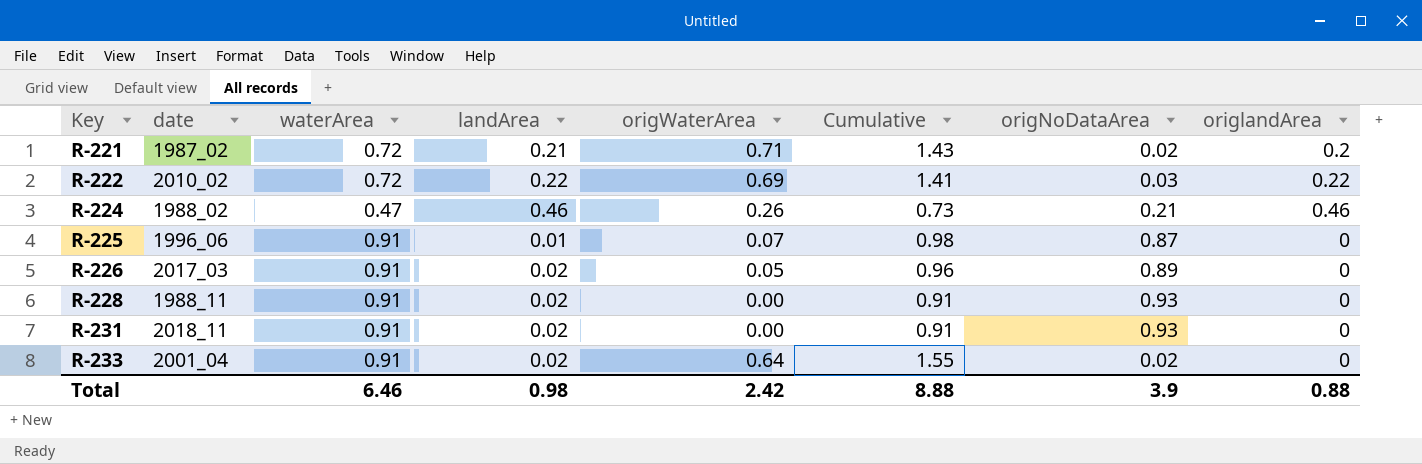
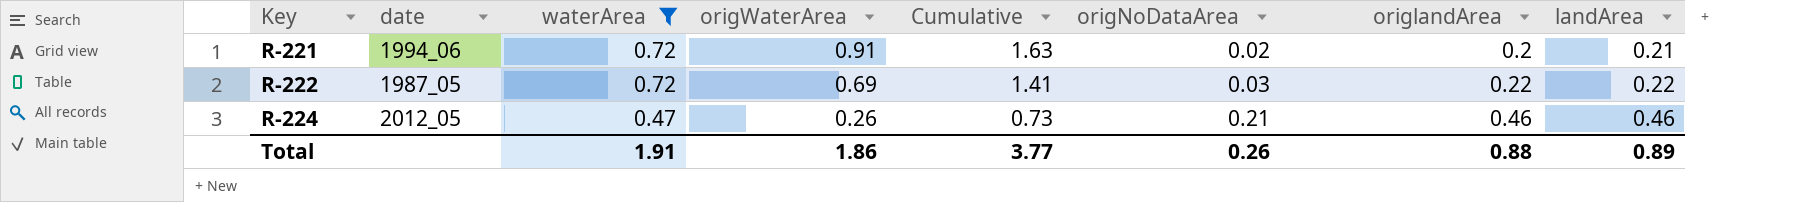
filter: none -> waterArea != 0.91
column landArea | position: 4 -> 8
R-221 | date: 1987_02 -> 1994_06
R-221 | origWaterArea: 0.71 -> 0.91
R-221 | Cumulative: 1.43 -> 1.63
R-222 | date: 2010_02 -> 1987_05
R-224 | date: 1988_02 -> 2012_05
Total | waterArea: 6.46 -> 1.91
Total | origWaterArea: 2.42 -> 1.86
Total | Cumulative: 8.88 -> 3.77
Total | origNoDataArea: 3.9 -> 0.26
Total | landArea: 0.98 -> 0.89

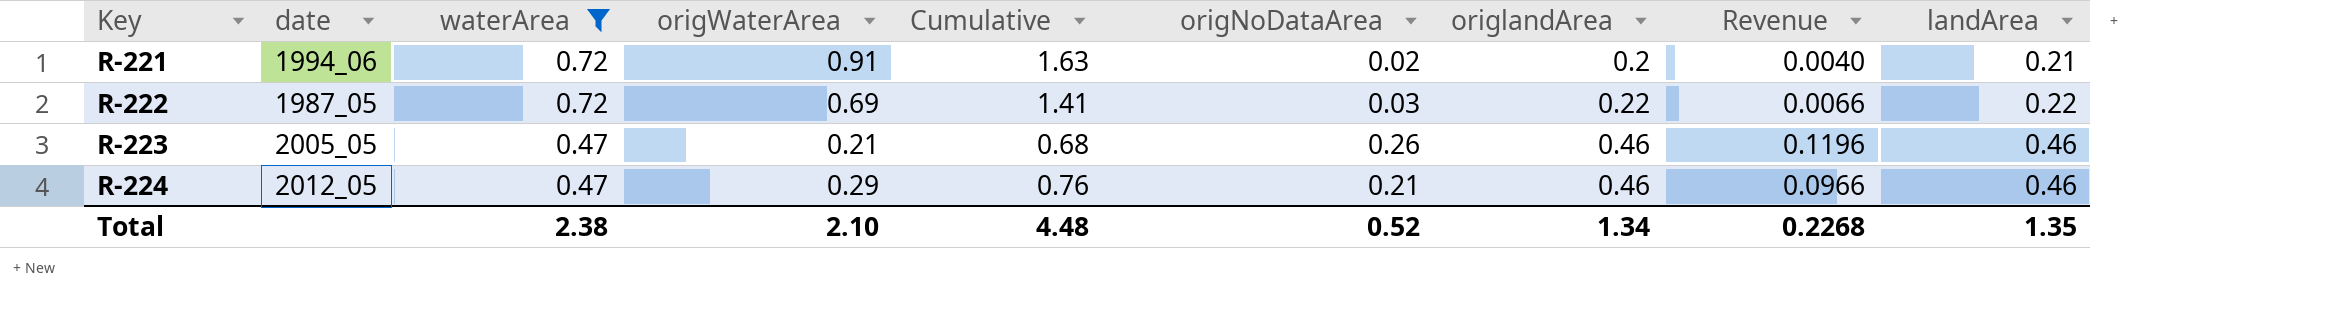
column Revenue | formula: none -> [origNoDataArea] * [origlandArea]
row R-223: none -> 2005_05 | 0.47 | 0.21 | 0.68 | 0.26 | 0.46 | 0.1196 | 0.46
R-224 | origWaterArea: 0.26 -> 0.29
R-224 | Cumulative: 0.73 -> 0.76
Total | waterArea: 1.91 -> 2.38
Total | origWaterArea: 1.86 -> 2.10
Total | Cumulative: 3.77 -> 4.48
Total | origNoDataArea: 0.26 -> 0.52
Total | origlandArea: 0.88 -> 1.34
Total | landArea: 0.89 -> 1.35

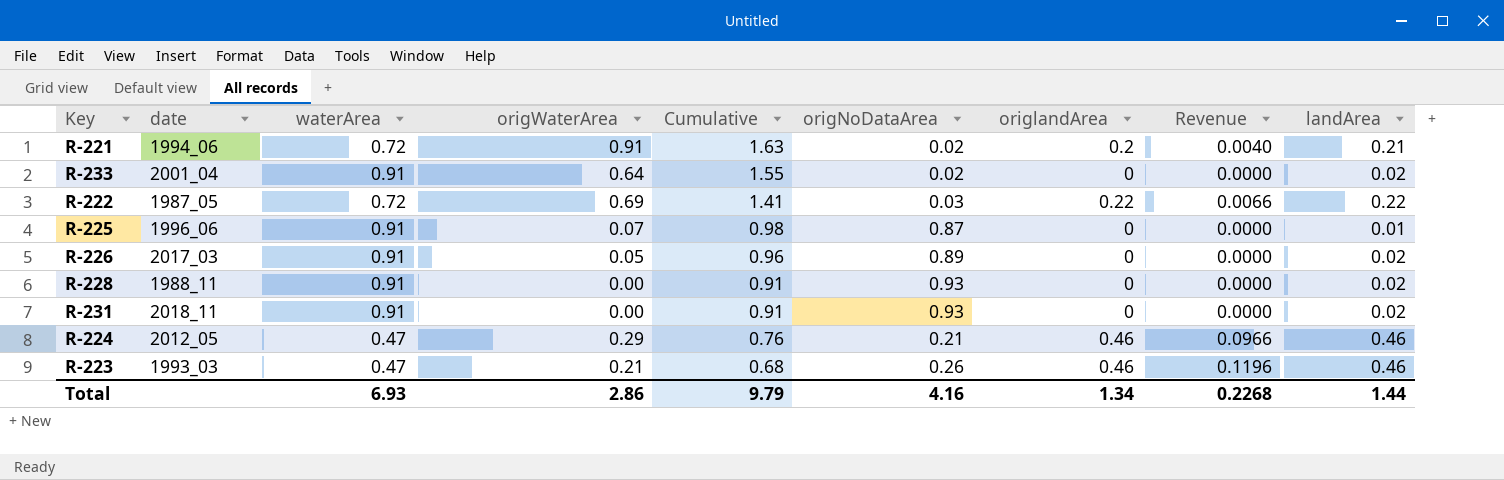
filter: waterArea != 0.91 -> none
row order: Key ascending -> Cumulative descending
R-223 | date: 2005_05 -> 1993_03
Total | waterArea: 2.38 -> 6.93
Total | origWaterArea: 2.10 -> 2.86
Total | Cumulative: 4.48 -> 9.79
Total | origNoDataArea: 0.52 -> 4.16
Total | landArea: 1.35 -> 1.44

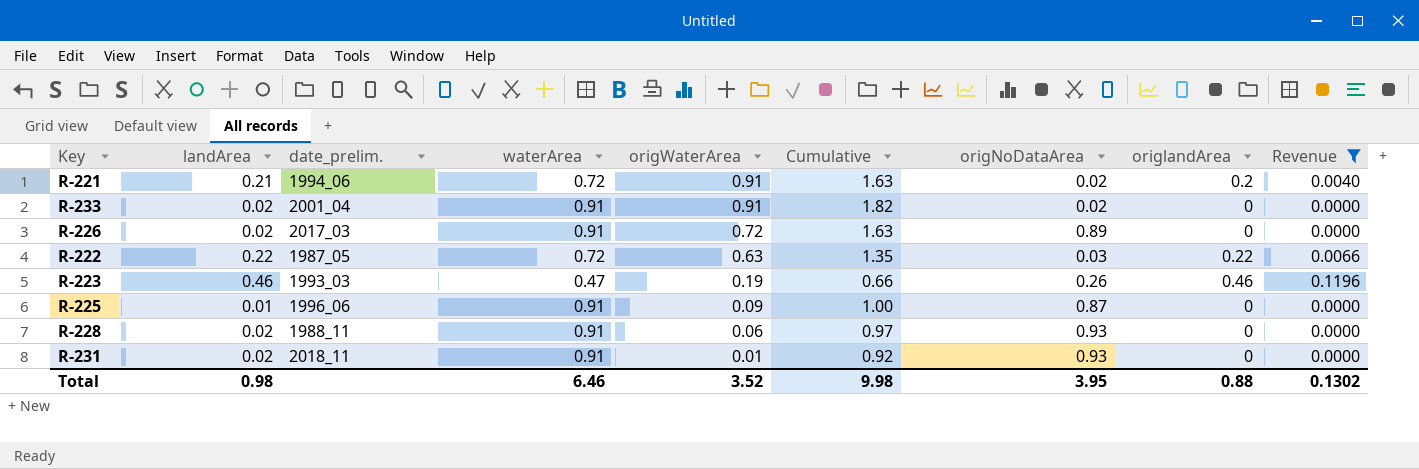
filter: none -> Revenue != 0.0966
row order: Cumulative descending -> origWaterArea descending
column landArea | position: 9 -> 2
column name: date -> date_prelim.
R-233 | origWaterArea: 0.64 -> 0.91
R-233 | Cumulative: 1.55 -> 1.82
R-226 | origWaterArea: 0.05 -> 0.72
R-226 | Cumulative: 0.96 -> 1.63
R-222 | origWaterArea: 0.69 -> 0.63
R-222 | Cumulative: 1.41 -> 1.35
R-223 | origWaterArea: 0.21 -> 0.19
R-223 | Cumulative: 0.68 -> 0.66
R-225 | origWaterArea: 0.07 -> 0.09
R-225 | Cumulative: 0.98 -> 1.00
R-228 | origWaterArea: 0.00 -> 0.06
R-228 | Cumulative: 0.91 -> 0.97
R-231 | origWaterArea: 0.00 -> 0.01
R-231 | Cumulative: 0.91 -> 0.92
Total | landArea: 1.44 -> 0.98
Total | waterArea: 6.93 -> 6.46
Total | origWaterArea: 2.86 -> 3.52
Total | Cumulative: 9.79 -> 9.98
Total | origNoDataArea: 4.16 -> 3.95
Total | origlandArea: 1.34 -> 0.88
Total | Revenue: 0.2268 -> 0.1302

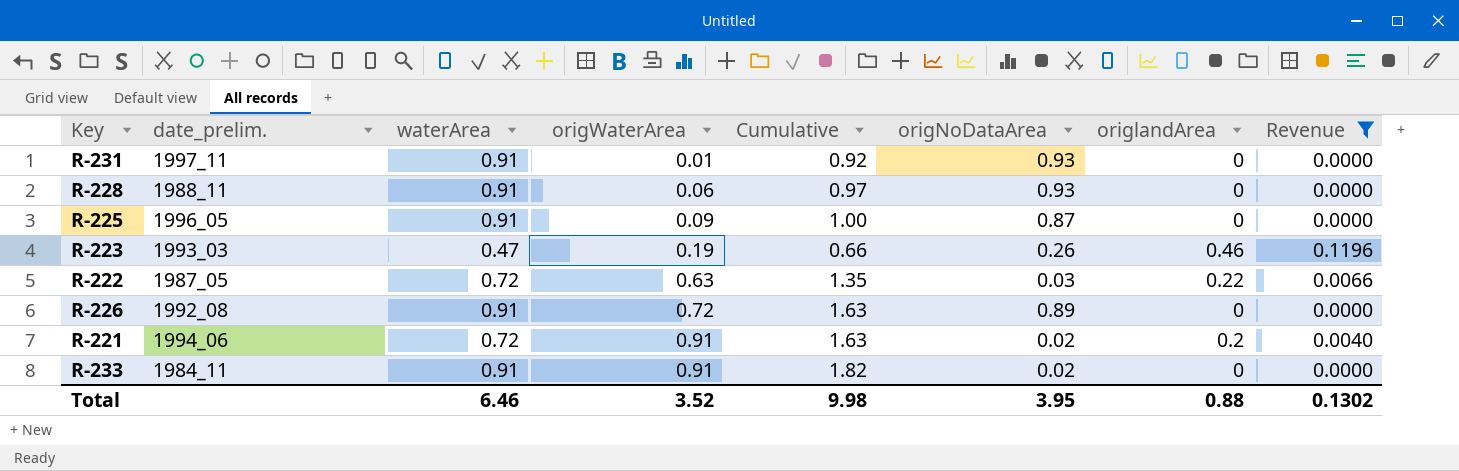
row order: origWaterArea descending -> origWaterArea ascending
column landArea | position: 2 -> none
R-231 | date_prelim.: 2018_11 -> 1997_11
R-225 | date_prelim.: 1996_06 -> 1996_05
R-226 | date_prelim.: 2017_03 -> 1992_08
R-233 | date_prelim.: 2001_04 -> 1984_11

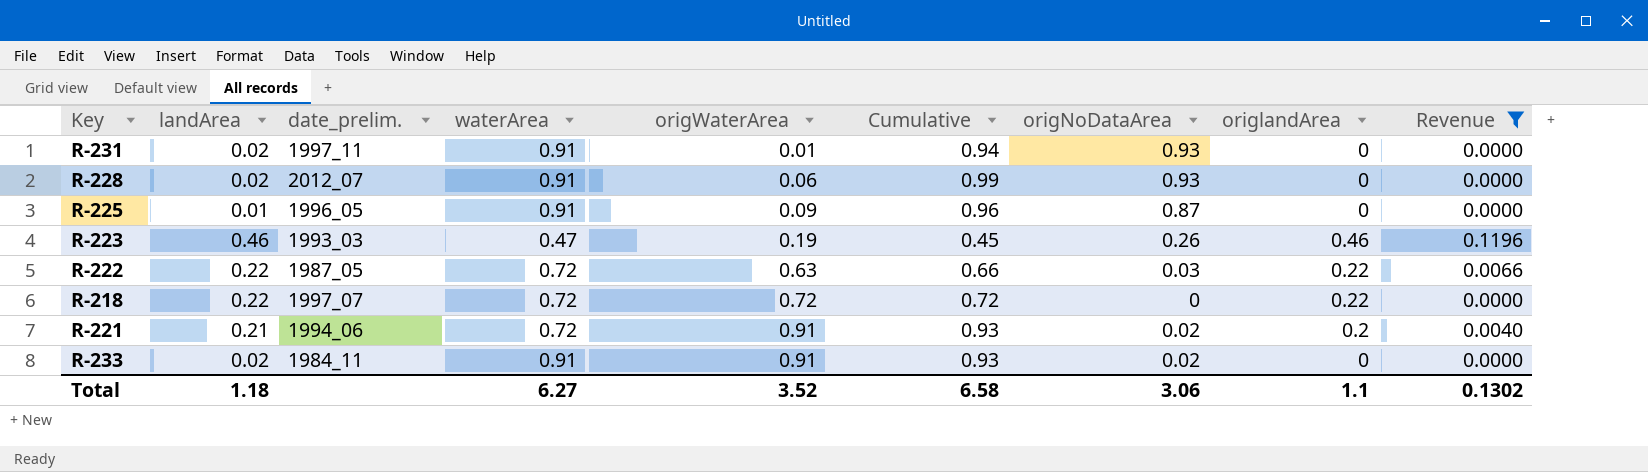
column landArea | position: none -> 2
column Cumulative | formula: [waterArea] + [origWaterArea] -> [origWaterArea] + [origNoDataArea]
row R-226: 1992_08 | 0.91 | 0.72 | 1.63 | 0.89 | 0 | 0.0000 -> none
R-228 | date_prelim.: 1988_11 -> 2012_07
row R-218: none -> 0.22 | 1997_07 | 0.72 | 0.72 | 0.72 | 0 | 0.22 | 0.0000
Total | waterArea: 6.46 -> 6.27
Total | Cumulative: 9.98 -> 6.58
Total | origNoDataArea: 3.95 -> 3.06
Total | origlandArea: 0.88 -> 1.1

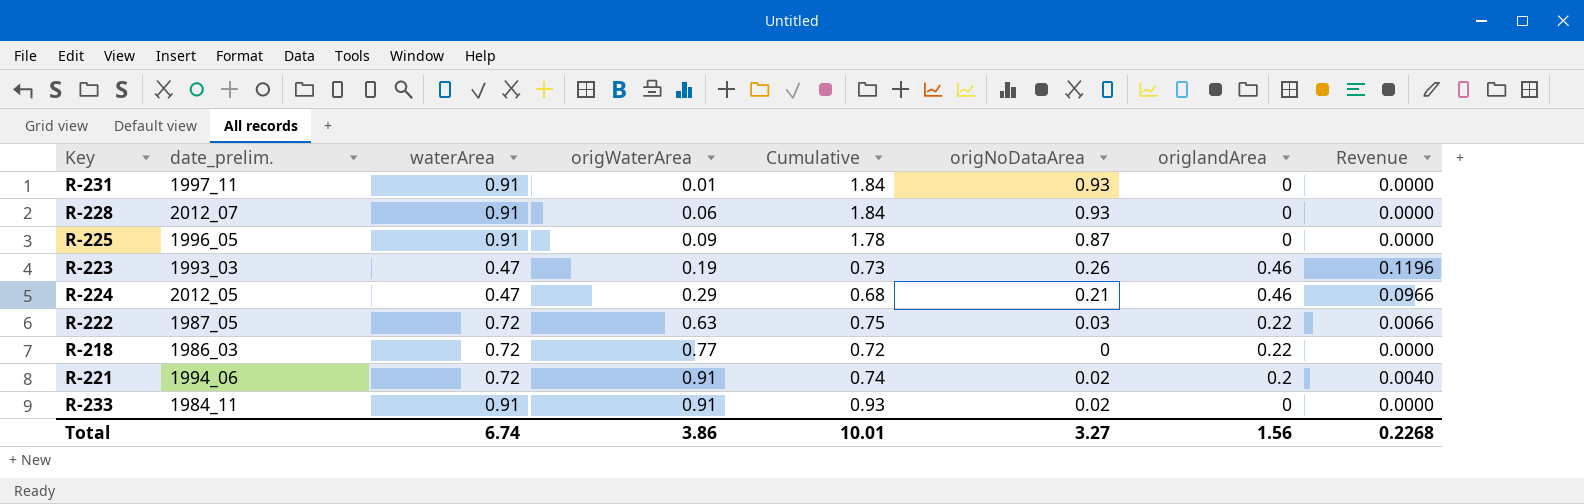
filter: Revenue != 0.0966 -> none
column landArea | position: 2 -> none
column Cumulative | formula: [origWaterArea] + [origNoDataArea] -> [waterArea] + [origNoDataArea]
R-218 | date_prelim.: 1997_07 -> 1986_03
R-218 | origWaterArea: 0.72 -> 0.77
Total | waterArea: 6.27 -> 6.74
Total | origWaterArea: 3.52 -> 3.86
Total | Cumulative: 6.58 -> 10.01
Total | origNoDataArea: 3.06 -> 3.27
Total | origlandArea: 1.1 -> 1.56
Total | Revenue: 0.1302 -> 0.2268

